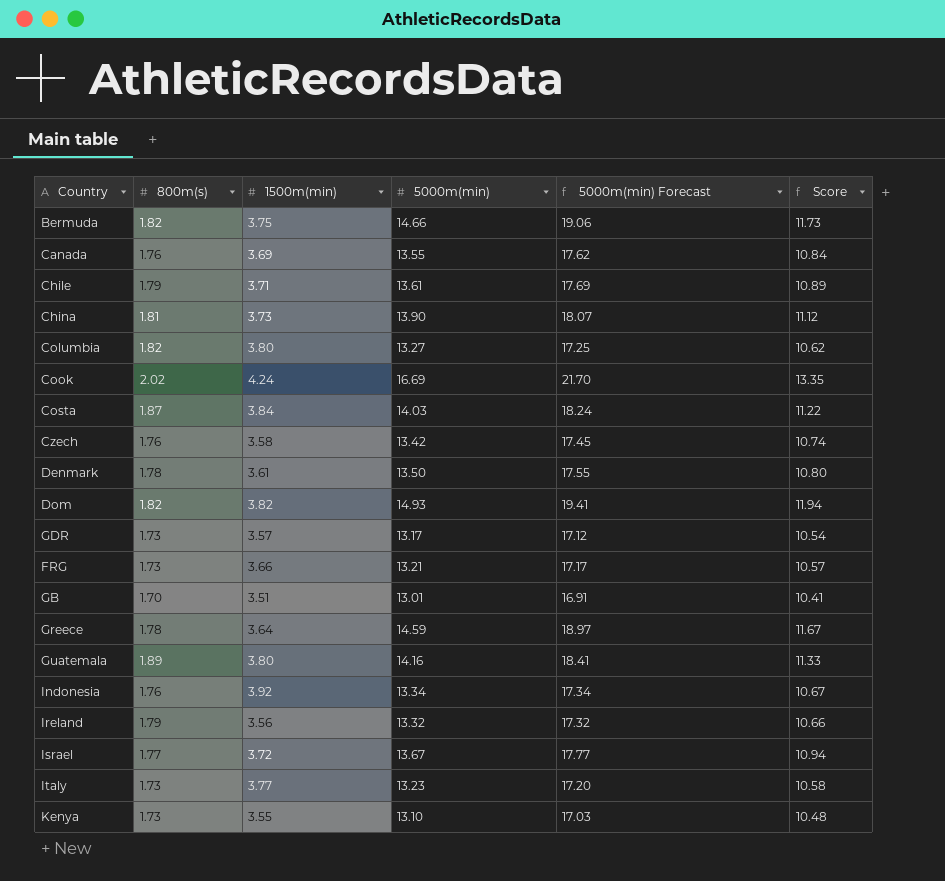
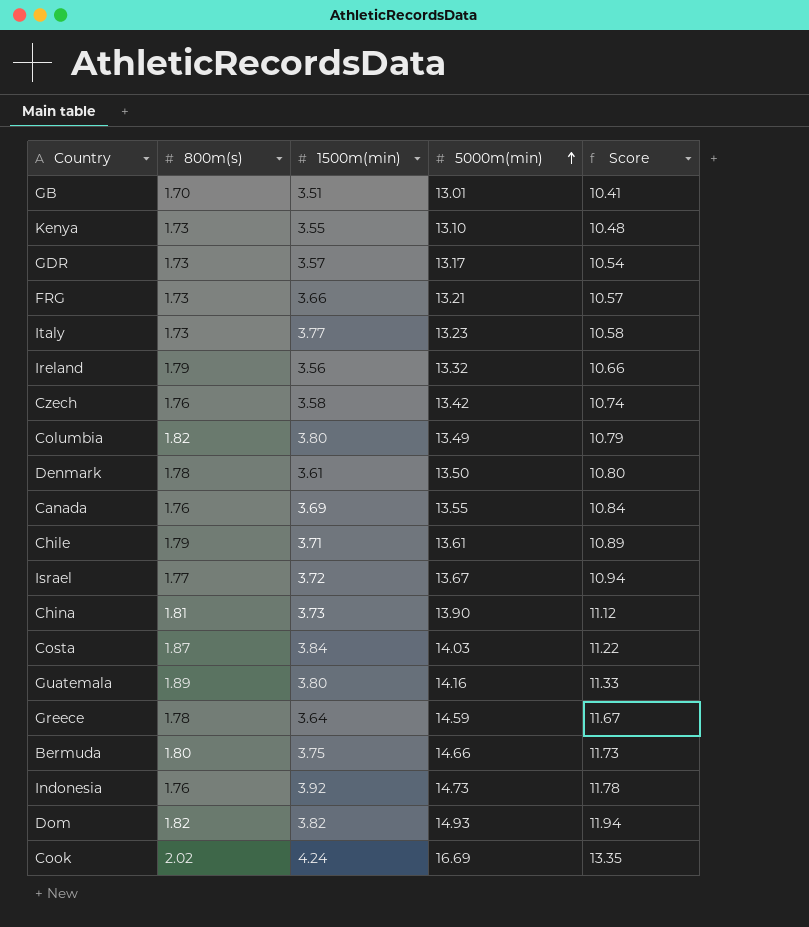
row order: none -> 5000m(min) ascending
column 5000m(min) Forecast | formula: [5000m(min)] * 1.3 -> none
Columbia | 5000m(min): 13.27 -> 13.49
Columbia | Score: 10.62 -> 10.79
Bermuda | 800m(s): 1.82 -> 1.80
Indonesia | 5000m(min): 13.34 -> 14.73
Indonesia | Score: 10.67 -> 11.78

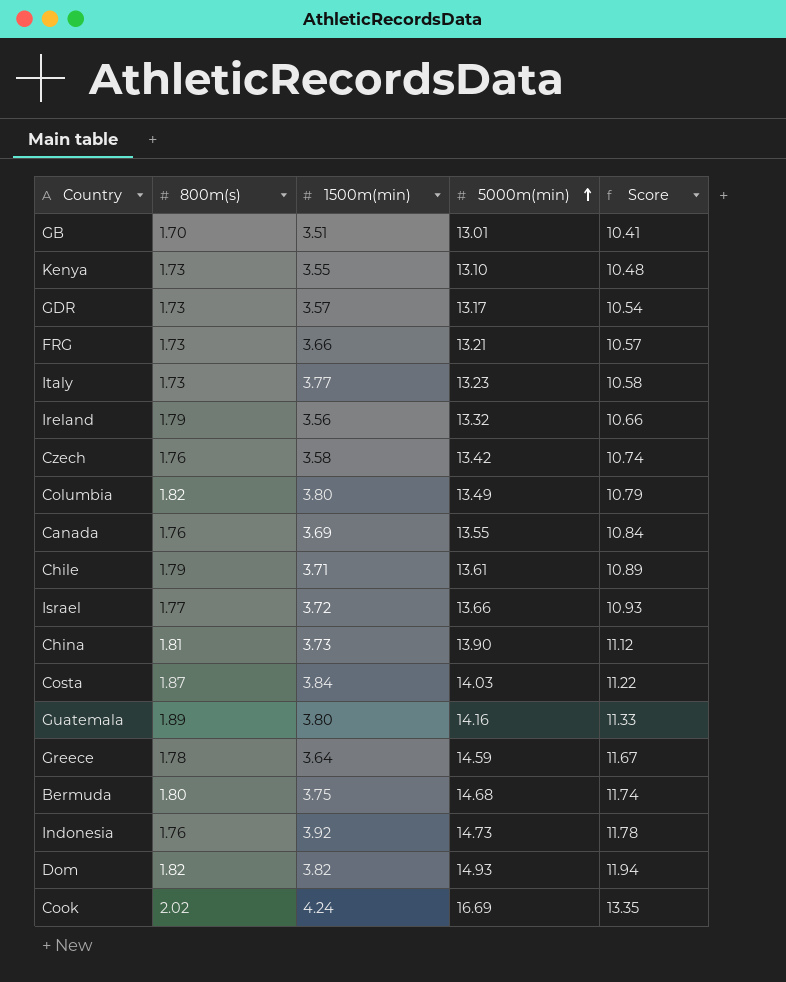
row Denmark: 1.78 | 3.61 | 13.50 | 10.80 -> none
Israel | 5000m(min): 13.67 -> 13.66
Israel | Score: 10.94 -> 10.93
Bermuda | 5000m(min): 14.66 -> 14.68
Bermuda | Score: 11.73 -> 11.74

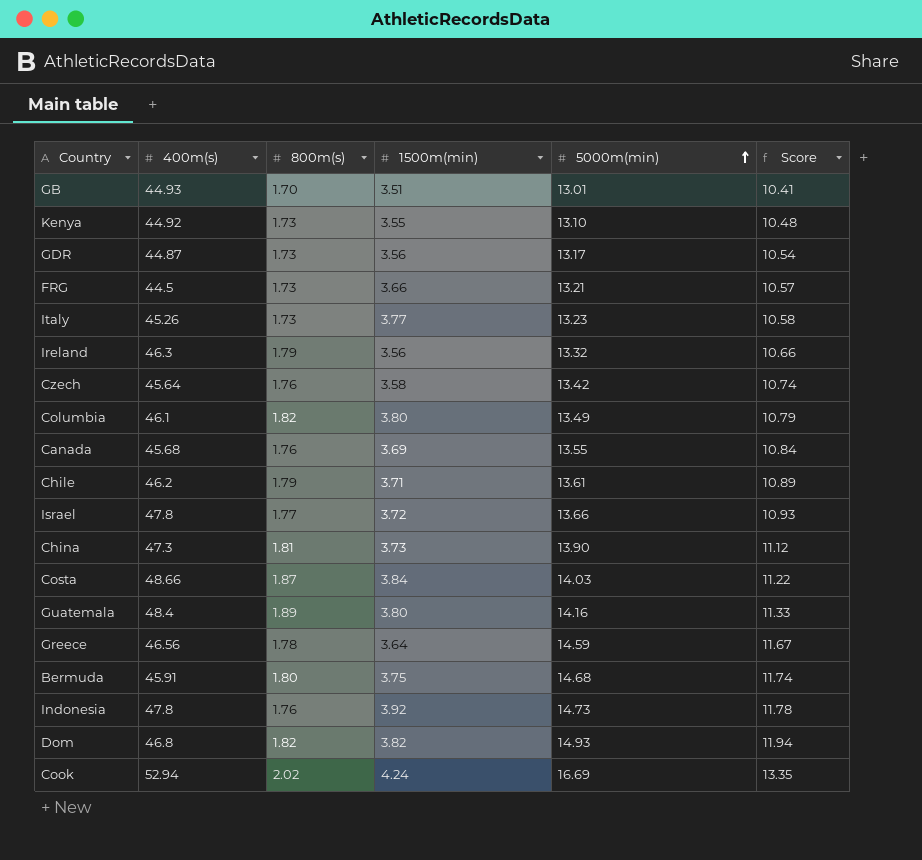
column 400m(s) | position: none -> 2
GDR | 1500m(min): 3.57 -> 3.56

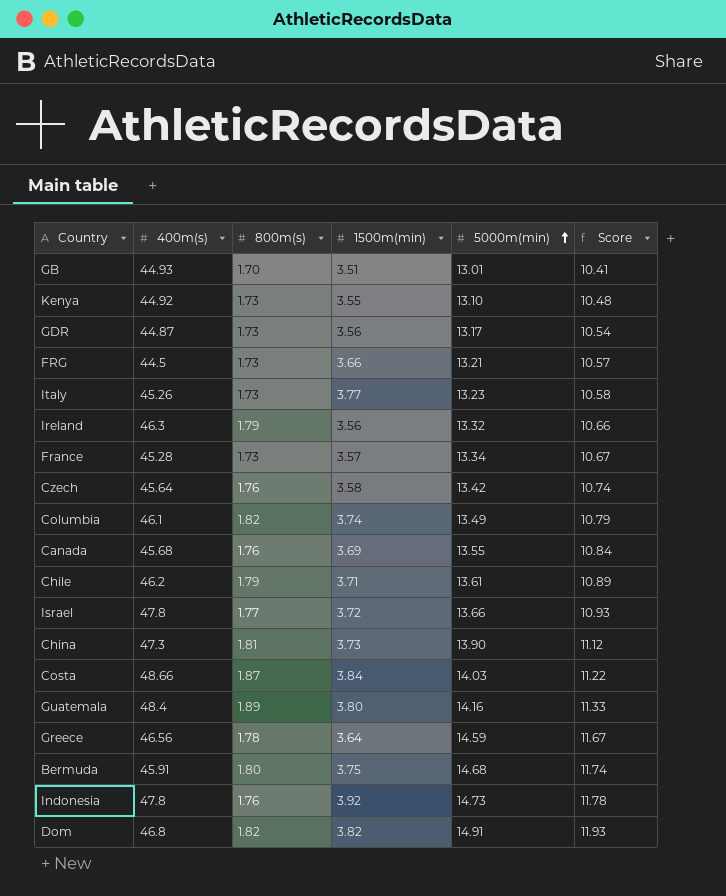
row Cook: 52.94 | 2.02 | 4.24 | 16.69 | 13.35 -> none
row France: none -> 45.28 | 1.73 | 3.57 | 13.34 | 10.67
Columbia | 1500m(min): 3.80 -> 3.74
Dom | 5000m(min): 14.93 -> 14.91
Dom | Score: 11.94 -> 11.93

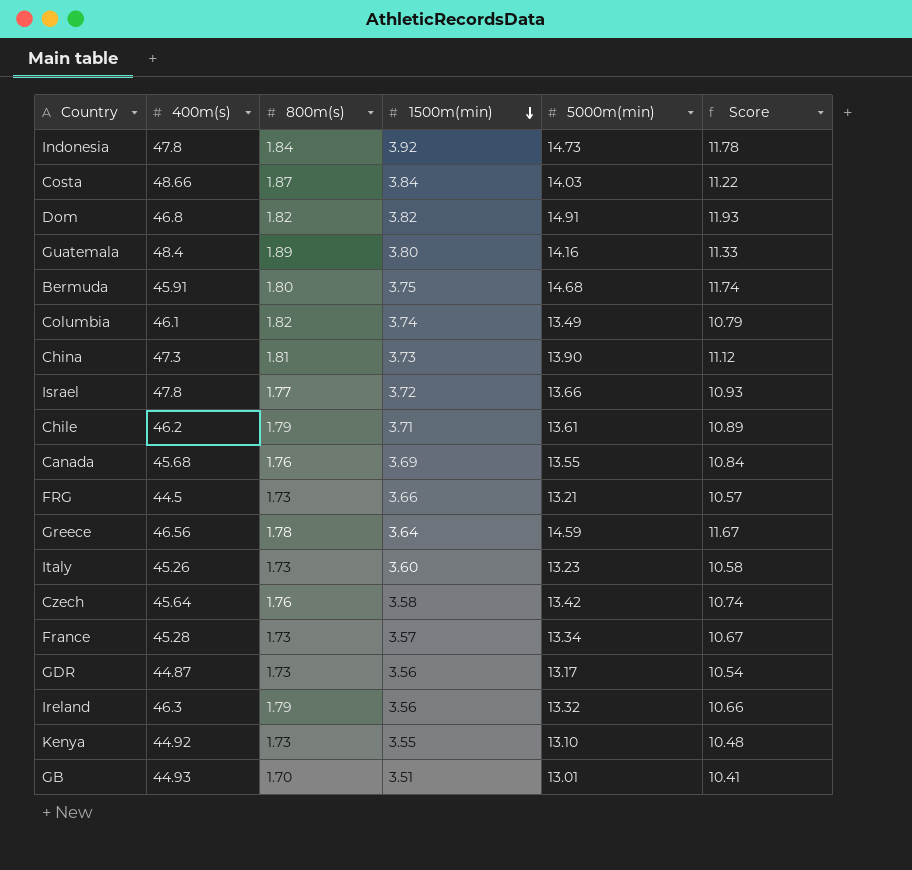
row order: 5000m(min) ascending -> 1500m(min) descending
Indonesia | 800m(s): 1.76 -> 1.84
Italy | 1500m(min): 3.77 -> 3.60

